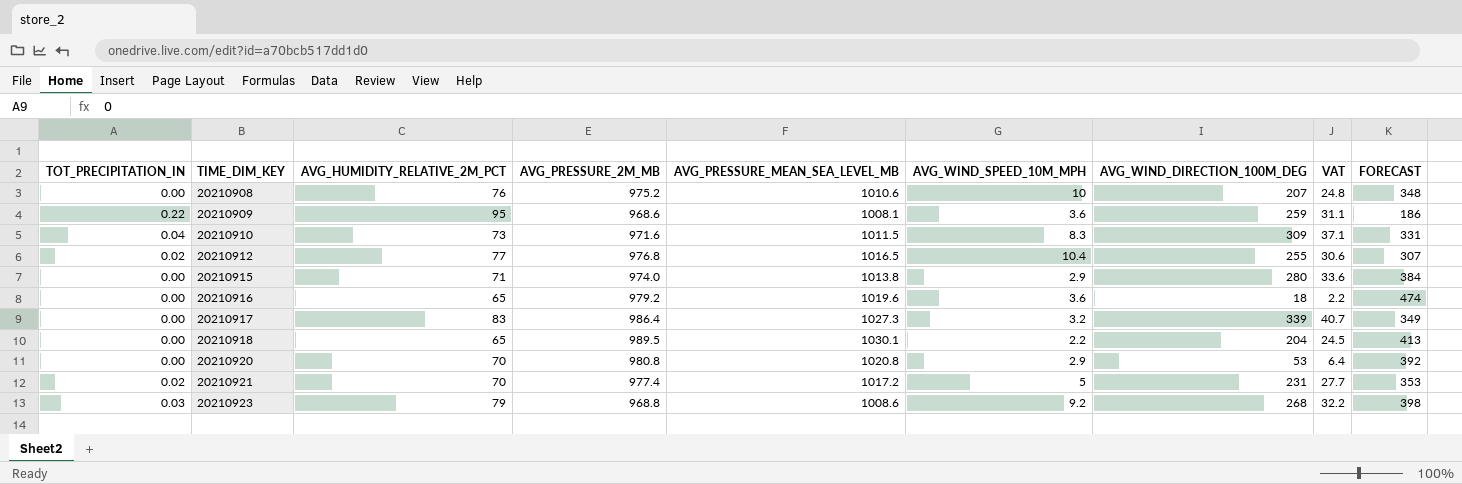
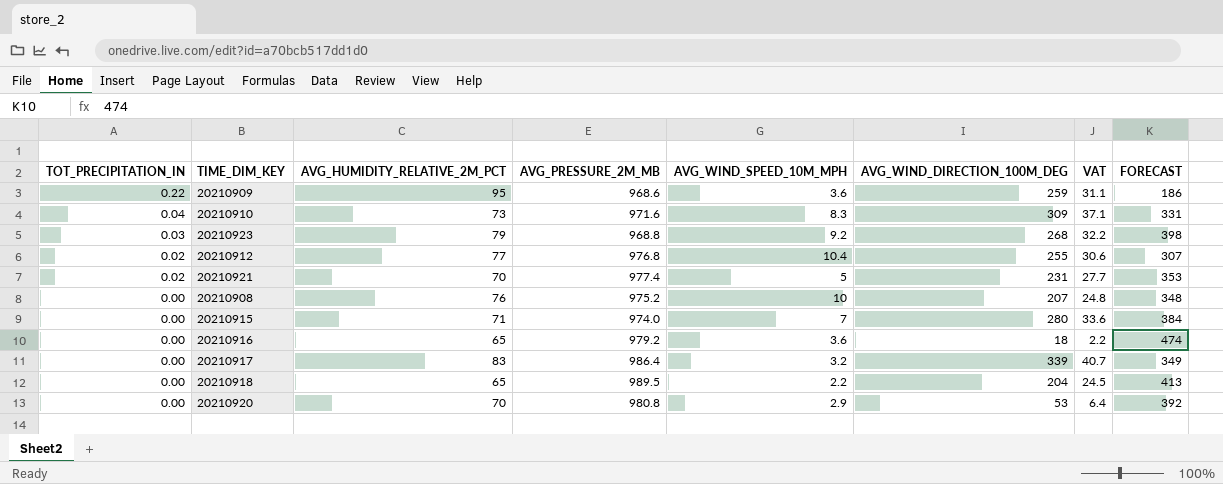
row order: TIME_DIM_KEY ascending -> TOT_PRECIPITATION_IN descending
column AVG_PRESSURE_MEAN_SEA_LEVEL_MB | position: 5 -> none
20210915 | AVG_WIND_SPEED_10M_MPH: 2.9 -> 7

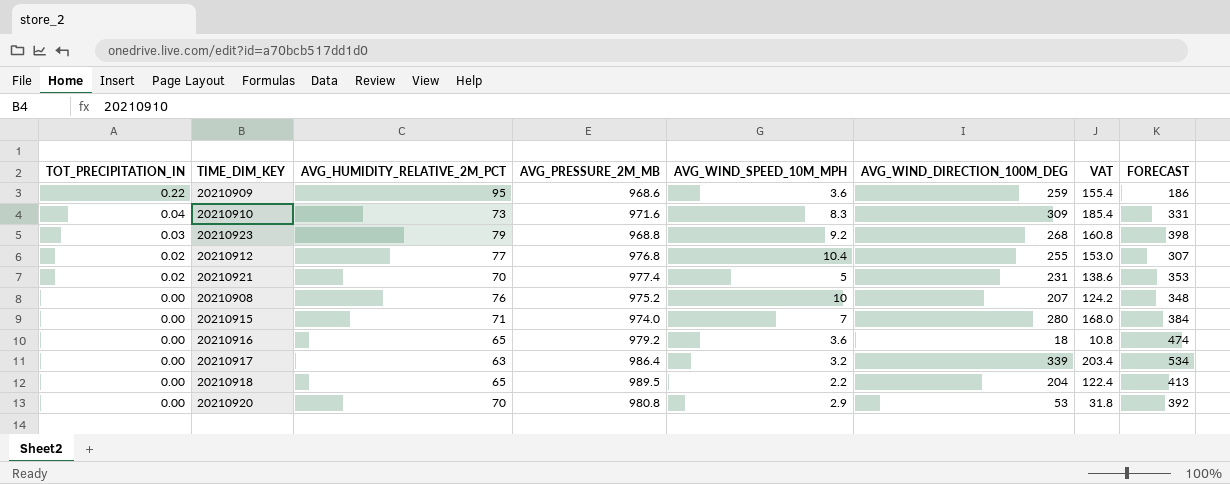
column VAT | formula: [AVG_WIND_DIRECTION_100M_DEG] * 0.12 -> [AVG_WIND_DIRECTION_100M_DEG] * 0.6
20210917 | AVG_HUMIDITY_RELATIVE_2M_PCT: 83 -> 63
20210917 | FORECAST: 349 -> 534

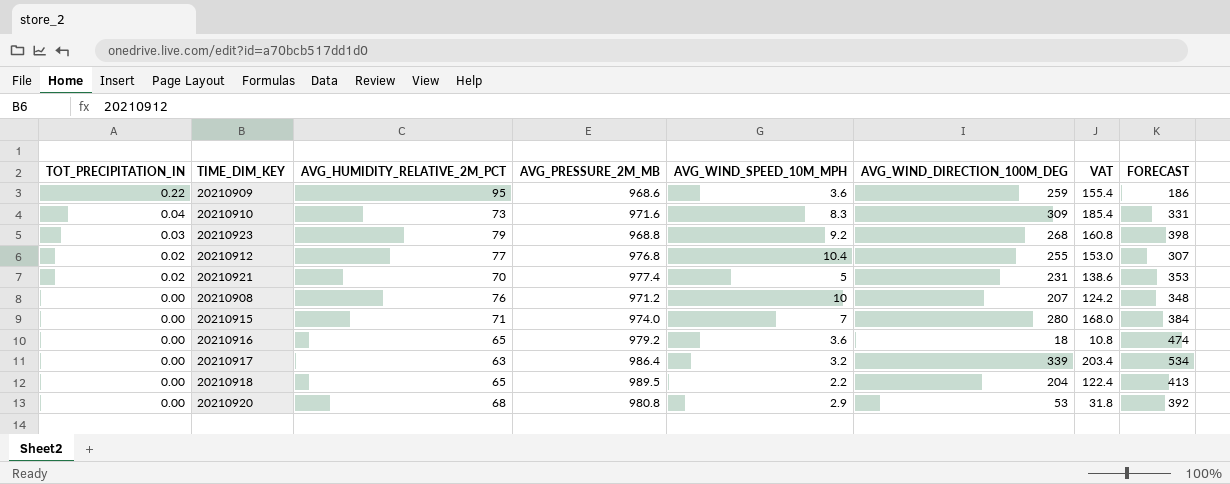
20210908 | AVG_PRESSURE_2M_MB: 975.2 -> 971.2
20210920 | AVG_HUMIDITY_RELATIVE_2M_PCT: 70 -> 68

